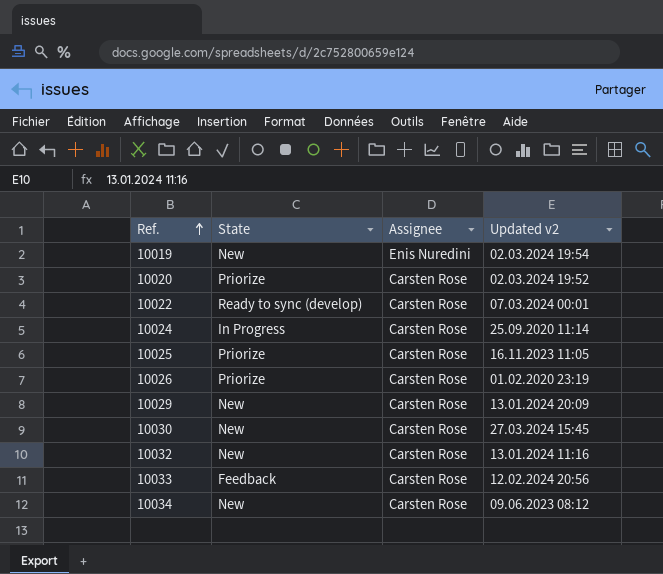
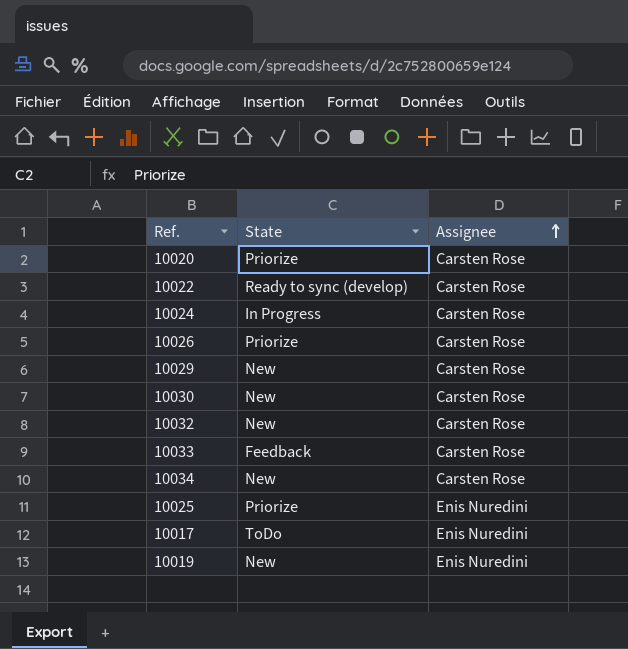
row order: Ref. ascending -> Assignee ascending
column Updated v2 | position: 4 -> none
10025 | Assignee: Carsten Rose -> Enis Nuredini
row 10017: none -> ToDo | Enis Nuredini

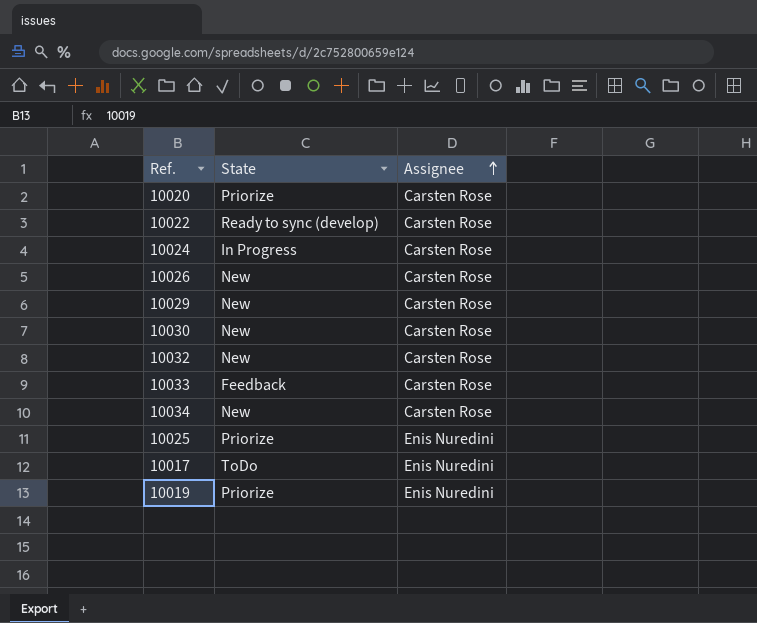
10026 | State: Priorize -> New
10019 | State: New -> Priorize

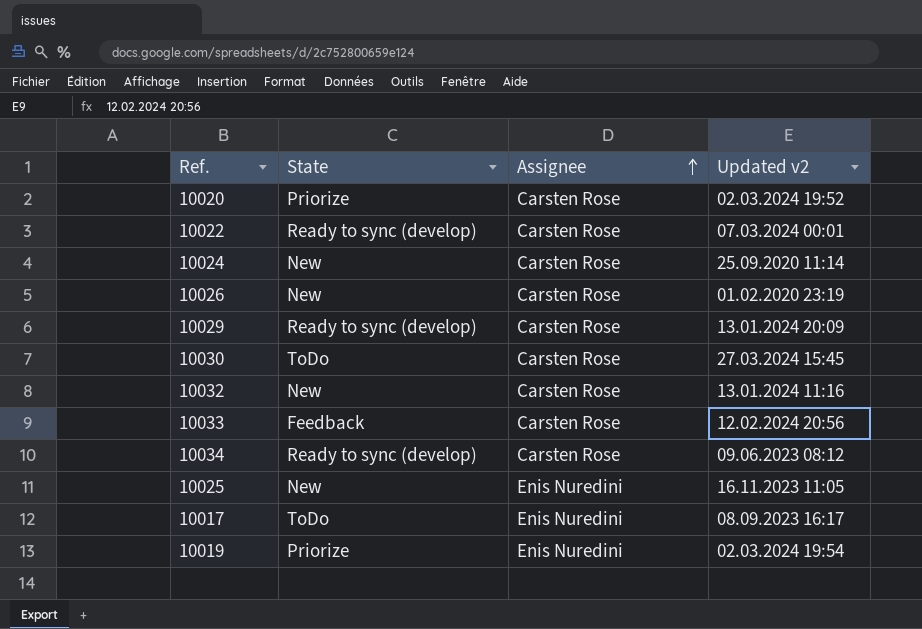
column Updated v2 | position: none -> 4
10024 | State: In Progress -> New
10029 | State: New -> Ready to sync (develop)
10030 | State: New -> ToDo
10034 | State: New -> Ready to sync (develop)
10025 | State: Priorize -> New

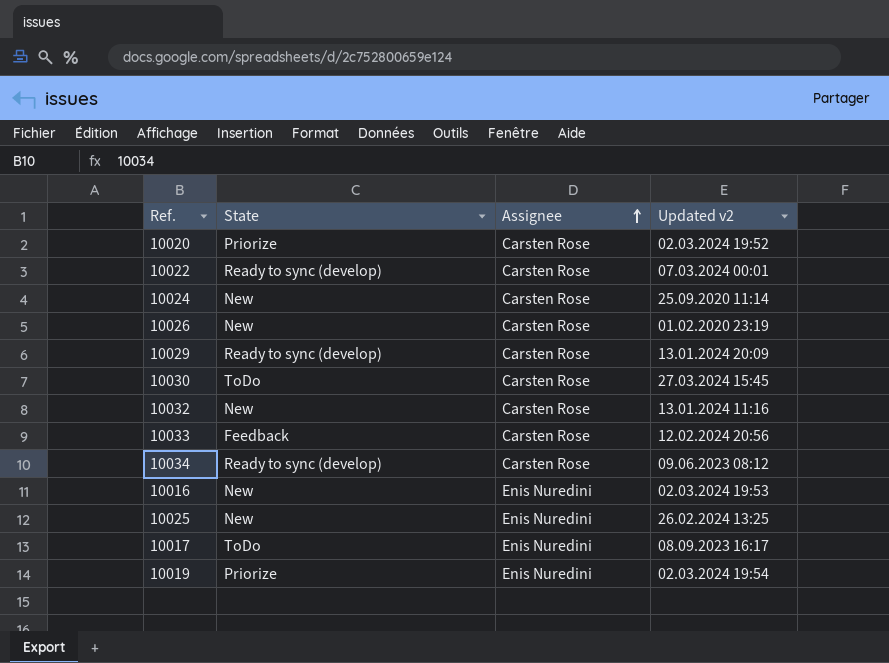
row 10016: none -> New | Enis Nuredini | 02.03.2024 19:53
10025 | Updated v2: 16.11.2023 11:05 -> 26.02.2024 13:25

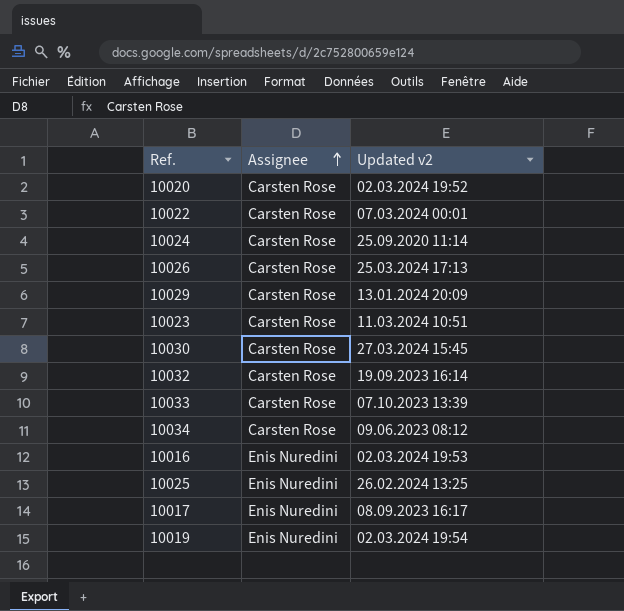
column State | position: 2 -> none
10026 | Updated v2: 01.02.2020 23:19 -> 25.03.2024 17:13
row 10023: none -> Carsten Rose | 11.03.2024 10:51
10032 | Updated v2: 13.01.2024 11:16 -> 19.09.2023 16:14
10033 | Updated v2: 12.02.2024 20:56 -> 07.10.2023 13:39

